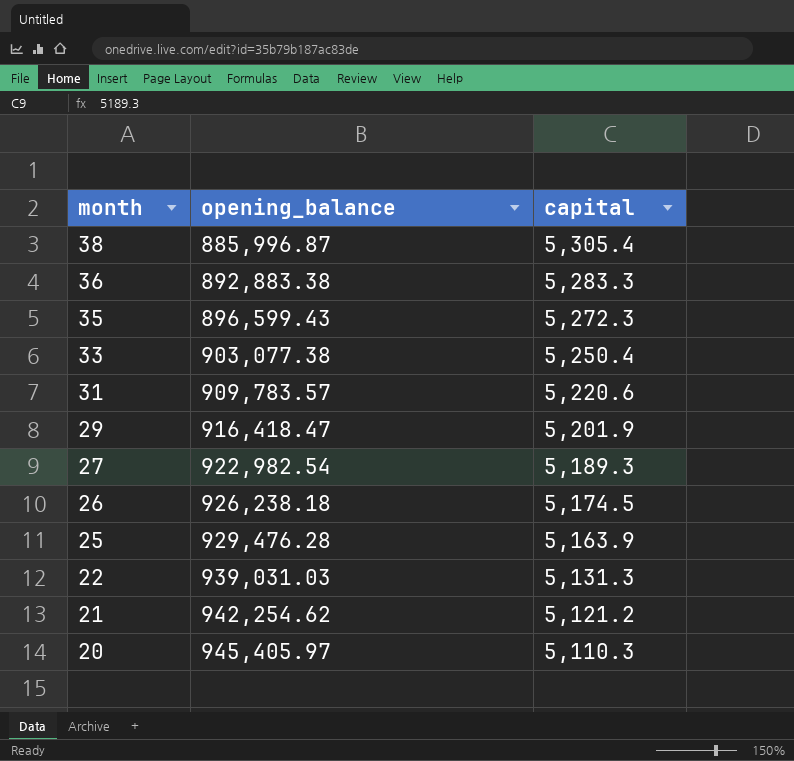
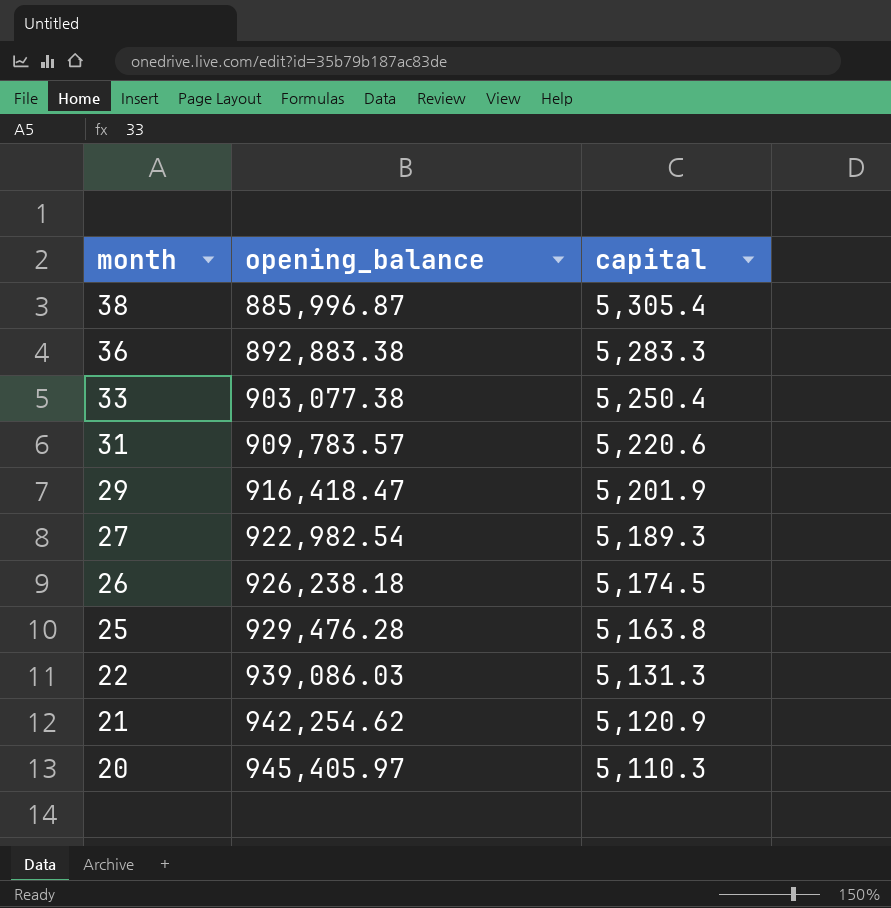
row 35: 896,599.43 | 5,272.3 -> none
25 | capital: 5,163.9 -> 5,163.8
22 | opening_balance: 939,031.03 -> 939,086.03
21 | capital: 5,121.2 -> 5,120.9

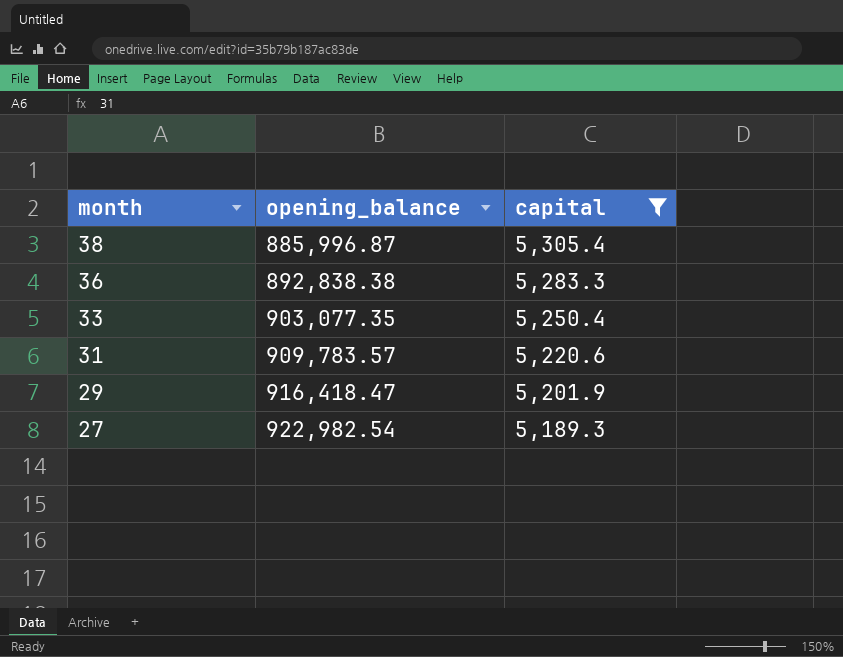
filter: none -> capital >= 5,189.3
36 | opening_balance: 892,883.38 -> 892,838.38
33 | opening_balance: 903,077.38 -> 903,077.35

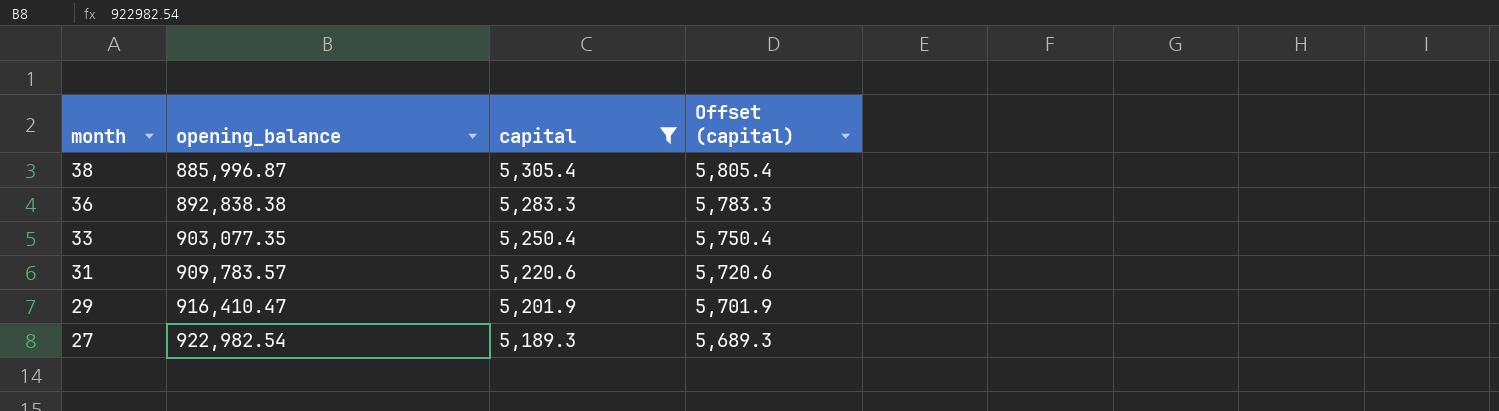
column Offset (capital) | formula: none -> [capital] + 500
29 | opening_balance: 916,418.47 -> 916,410.47

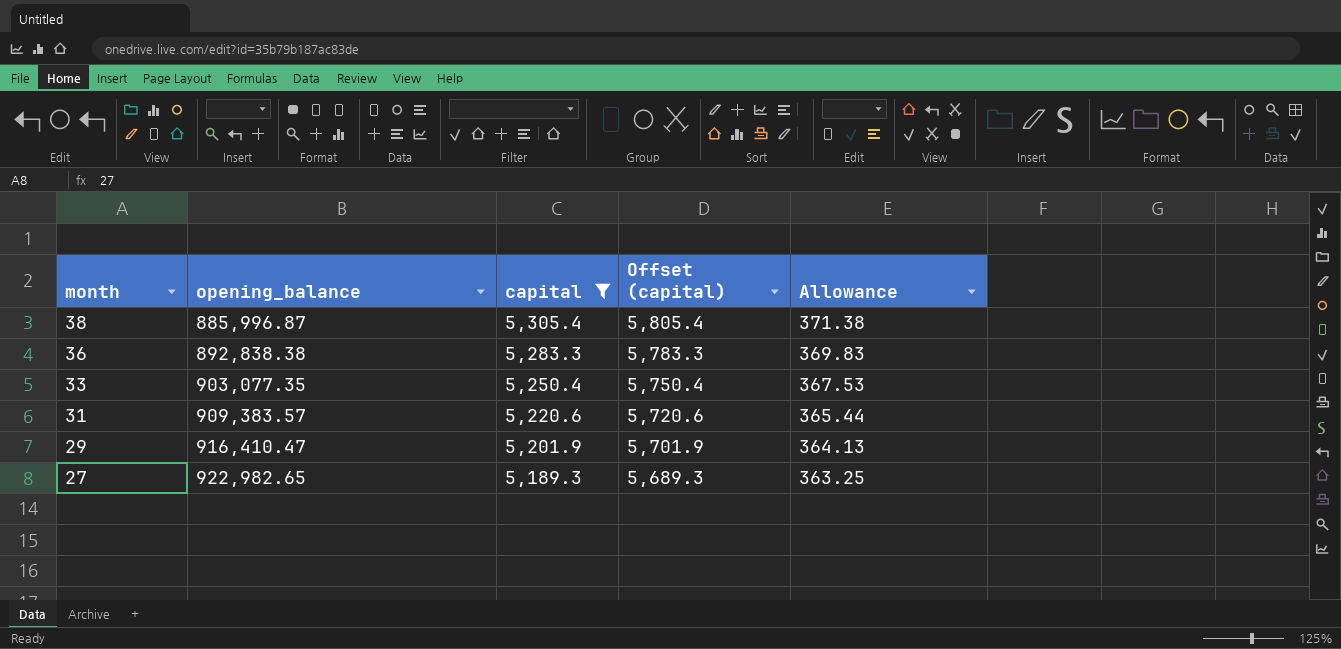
column Allowance | formula: none -> [capital] * 0.07
31 | opening_balance: 909,783.57 -> 909,383.57
27 | opening_balance: 922,982.54 -> 922,982.65

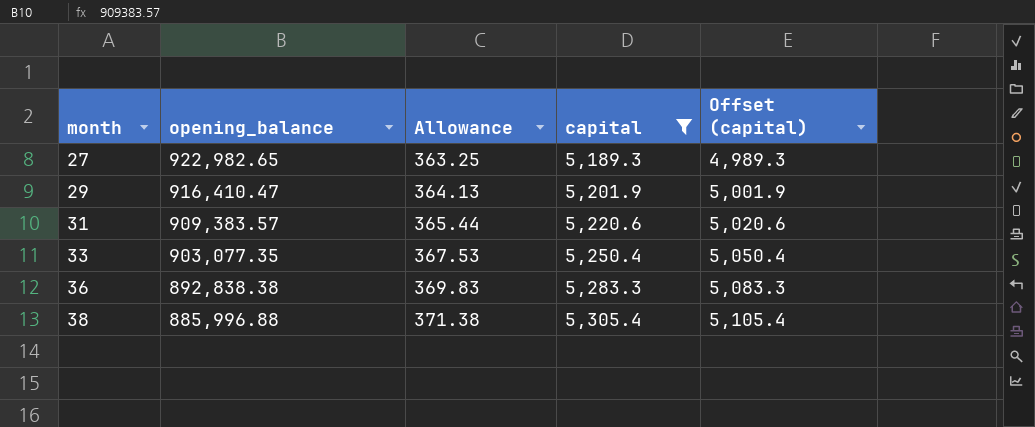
row order: month descending -> month ascending
column Allowance | position: 5 -> 3
column Offset (capital) | formula: [capital] + 500 -> [capital] - 200
38 | opening_balance: 885,996.87 -> 885,996.88

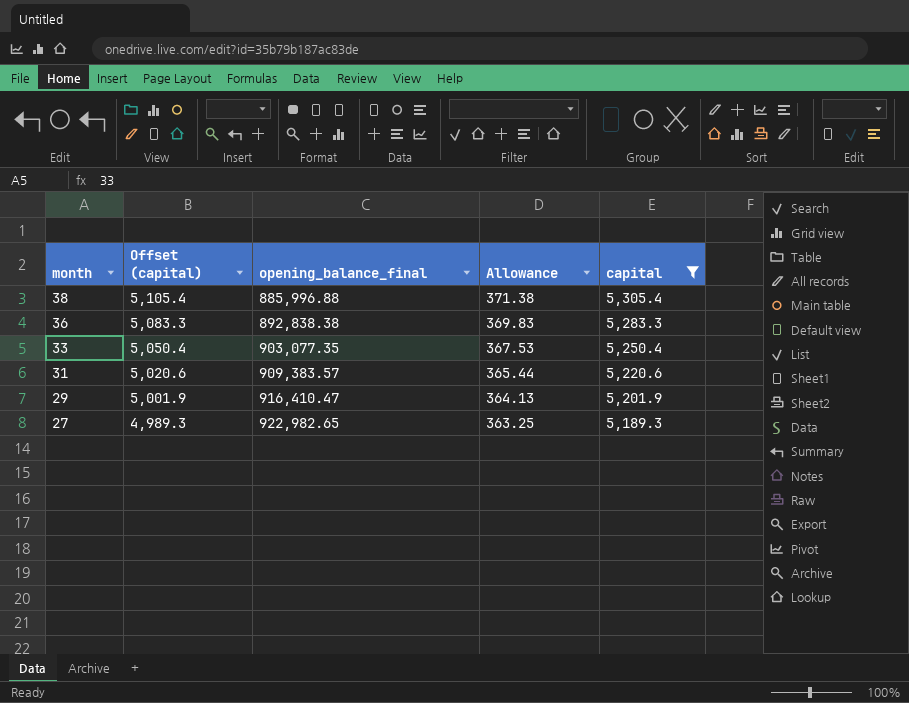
row order: month ascending -> month descending
column Offset (capital) | position: 5 -> 2
column name: opening_balance -> opening_balance_final

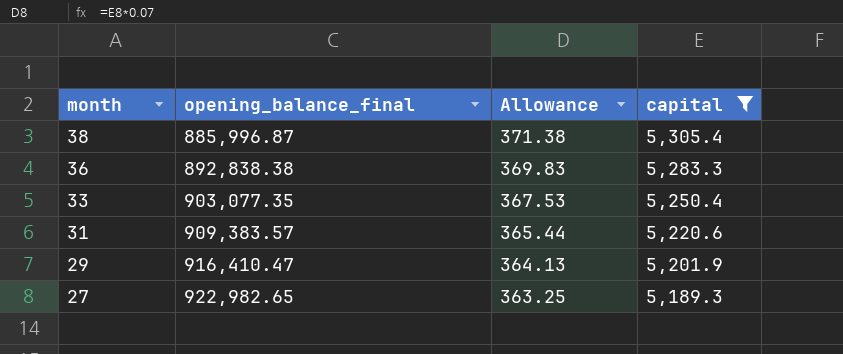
column Offset (capital) | formula: [capital] - 200 -> none
38 | opening_balance_final: 885,996.88 -> 885,996.87

